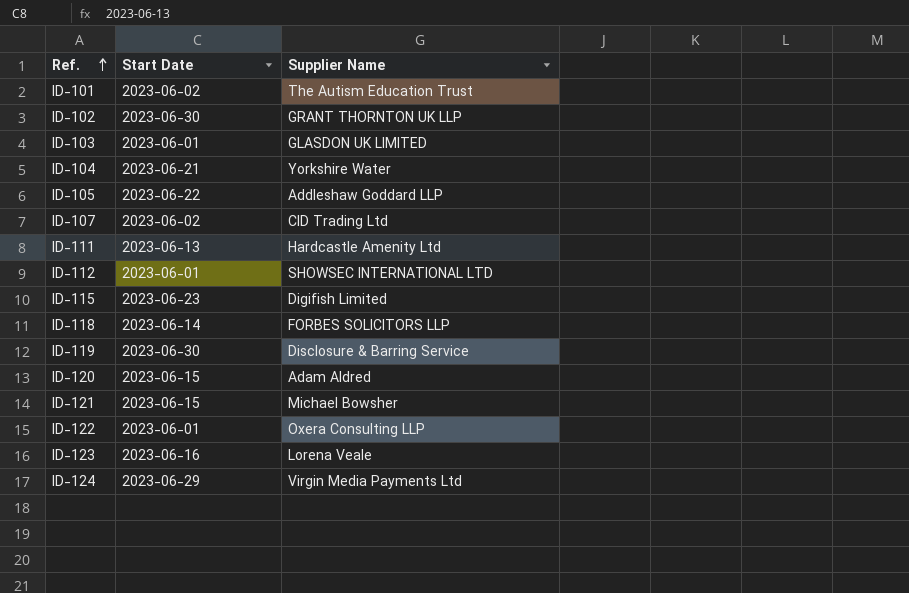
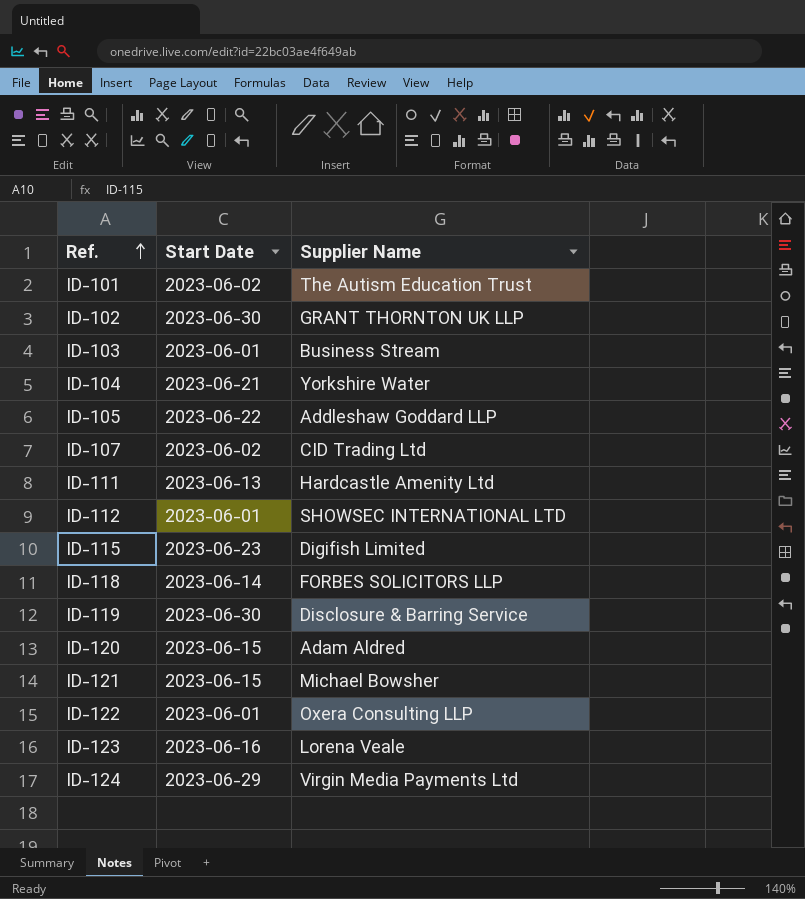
ID-103 | Supplier Name: GLASDON UK LIMITED -> Business Stream

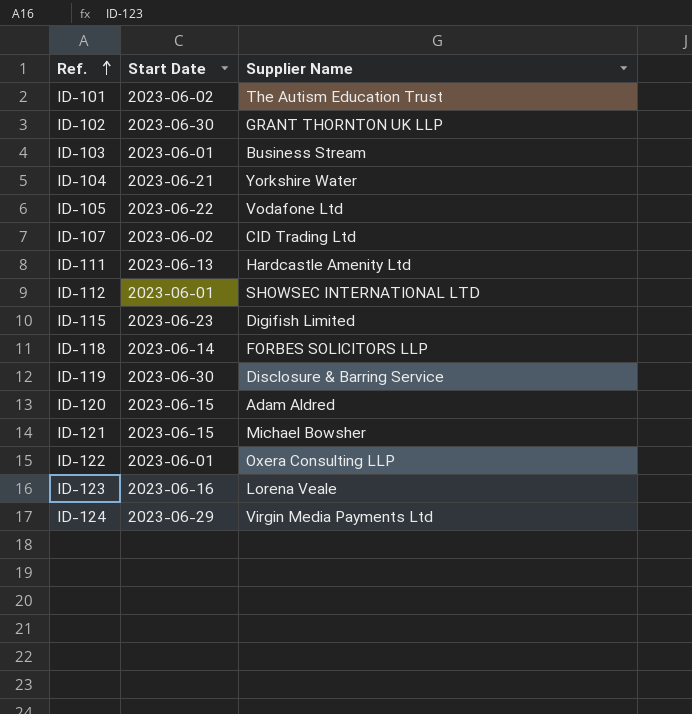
ID-105 | Supplier Name: Addleshaw Goddard LLP -> Vodafone Ltd

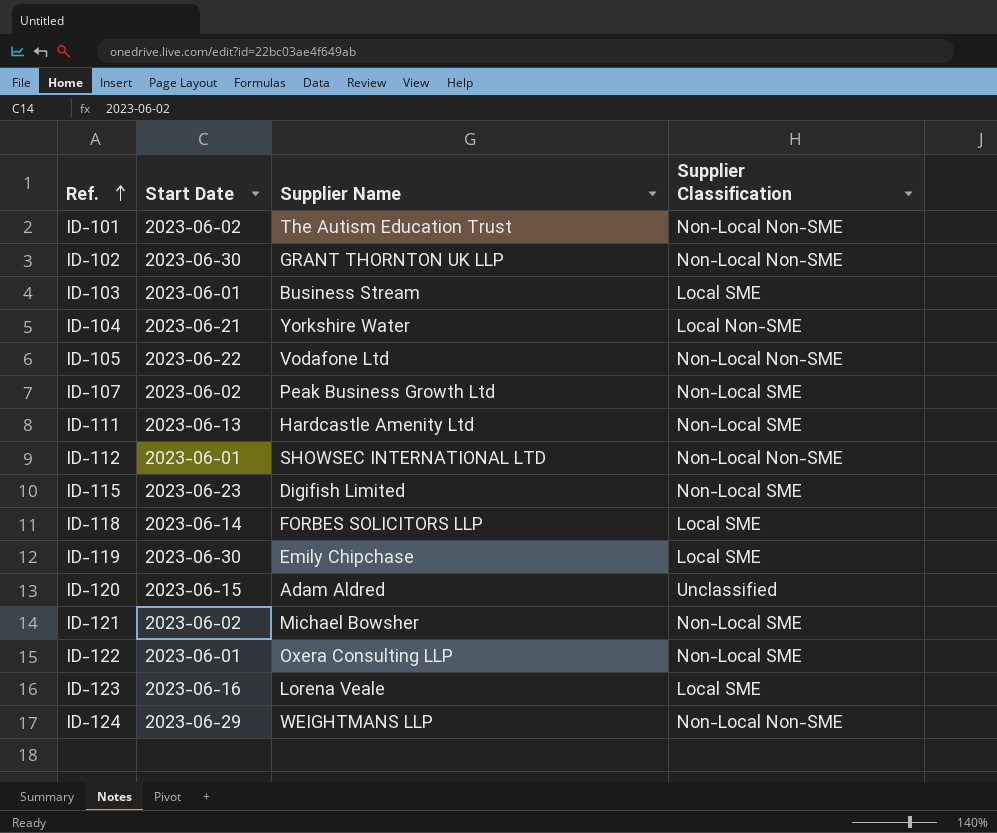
column Supplier Classification | position: none -> 4
ID-107 | Supplier Name: CID Trading Ltd -> Peak Business Growth Ltd
ID-119 | Supplier Name: Disclosure & Barring Service -> Emily Chipchase
ID-121 | Start Date: 2023-06-15 -> 2023-06-02
ID-124 | Supplier Name: Virgin Media Payments Ltd -> WEIGHTMANS LLP

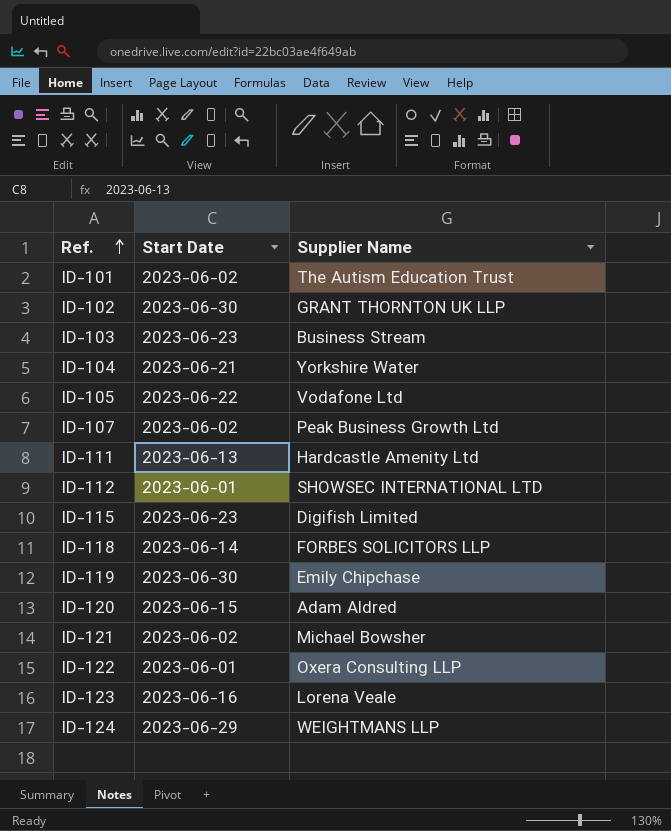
column Supplier Classification | position: 4 -> none
ID-103 | Start Date: 2023-06-01 -> 2023-06-23

